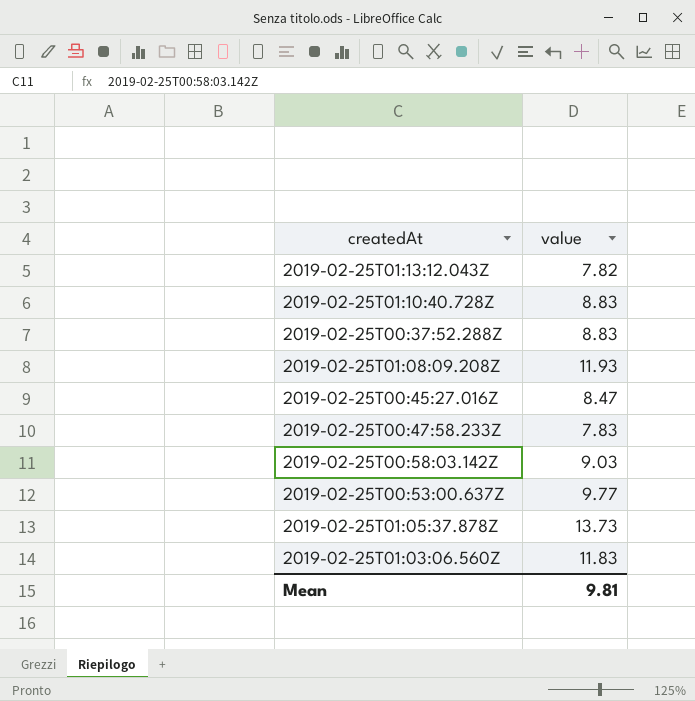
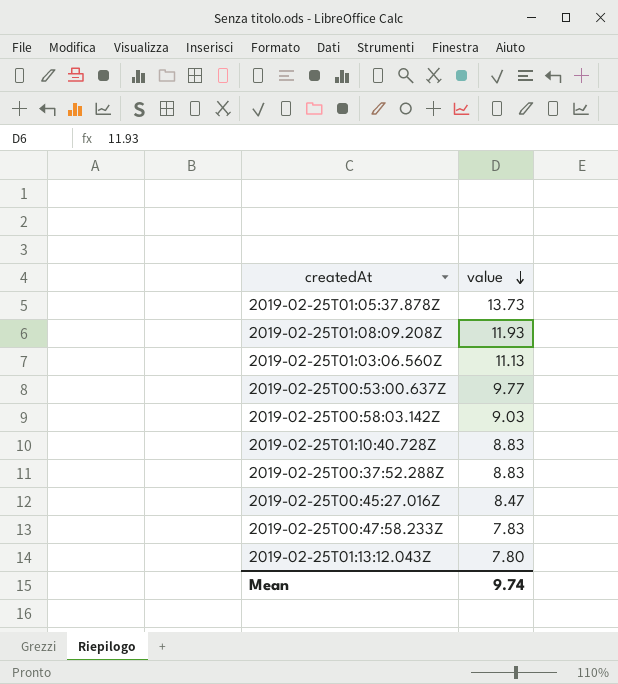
row order: none -> value descending
2019-02-25T01:03:06.560Z | value: 11.83 -> 11.13
2019-02-25T01:13:12.043Z | value: 7.82 -> 7.80
Mean | value: 9.81 -> 9.74

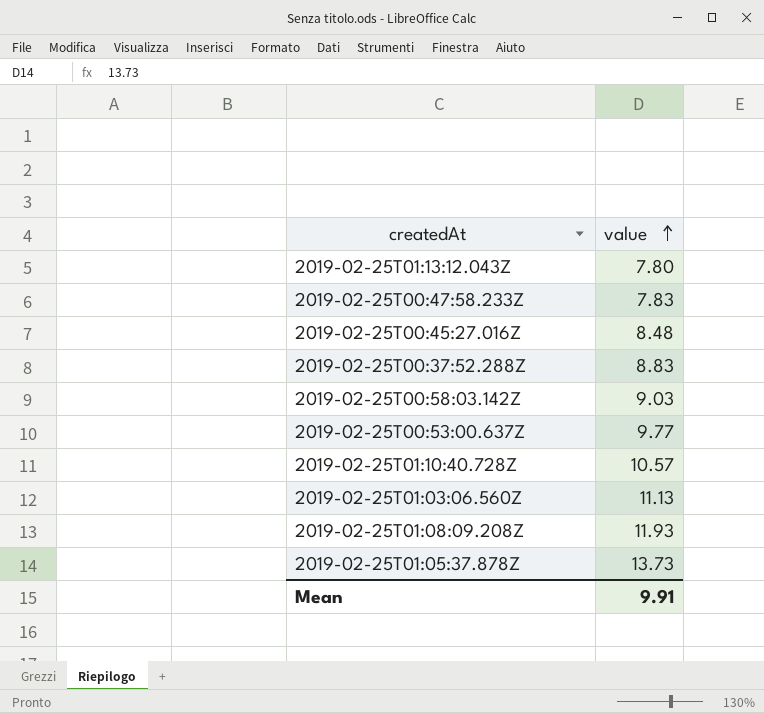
row order: value descending -> value ascending
2019-02-25T00:45:27.016Z | value: 8.47 -> 8.48
2019-02-25T01:10:40.728Z | value: 8.83 -> 10.57
Mean | value: 9.74 -> 9.91

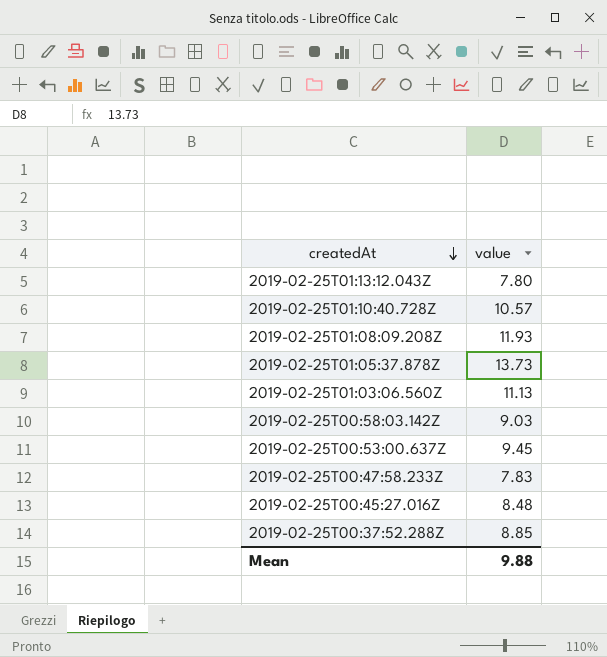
row order: value ascending -> createdAt descending
2019-02-25T00:53:00.637Z | value: 9.77 -> 9.45
2019-02-25T00:37:52.288Z | value: 8.83 -> 8.85
Mean | value: 9.91 -> 9.88

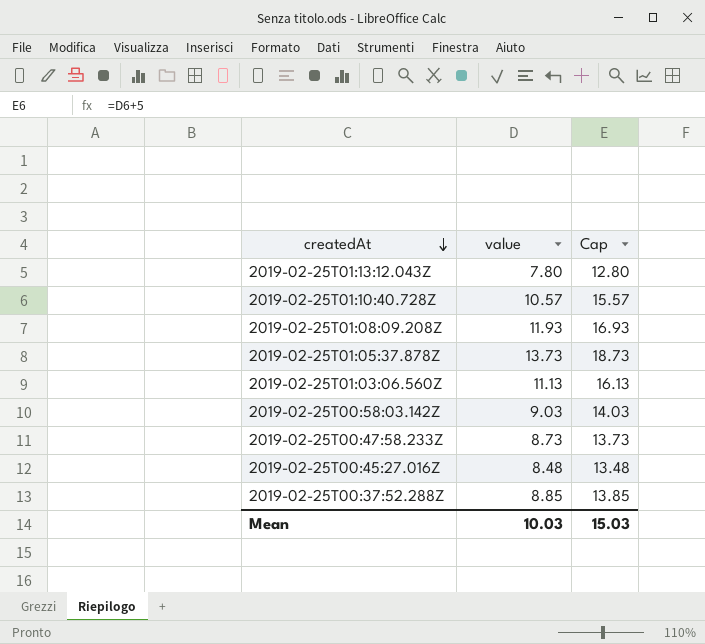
column Cap | formula: none -> [value] + 5
row 2019-02-25T00:53:00.637Z: 9.45 -> none
2019-02-25T00:47:58.233Z | value: 7.83 -> 8.73
Mean | value: 9.88 -> 10.03

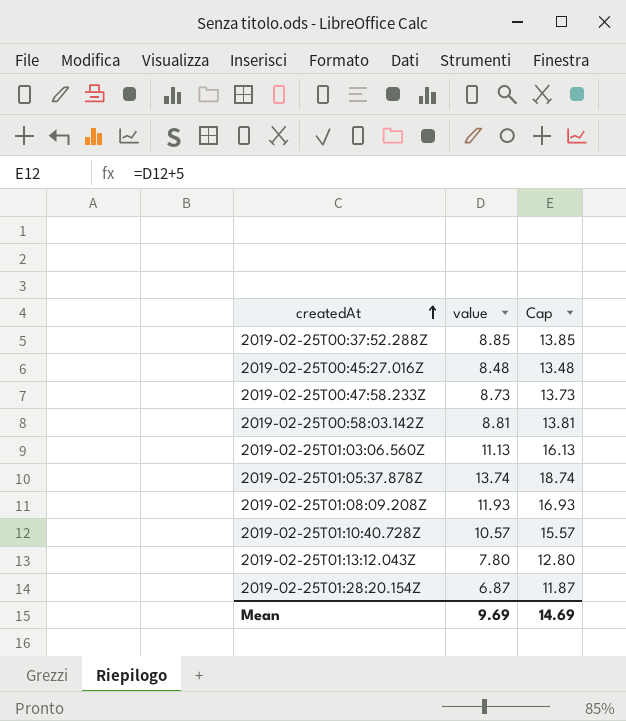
row order: createdAt descending -> createdAt ascending
2019-02-25T00:58:03.142Z | value: 9.03 -> 8.81
2019-02-25T00:58:03.142Z | Cap: 14.03 -> 13.81
2019-02-25T01:05:37.878Z | value: 13.73 -> 13.74
2019-02-25T01:05:37.878Z | Cap: 18.73 -> 18.74
row 2019-02-25T01:28:20.154Z: none -> 6.87 | 11.87
Mean | value: 10.03 -> 9.69
Mean | Cap: 15.03 -> 14.69

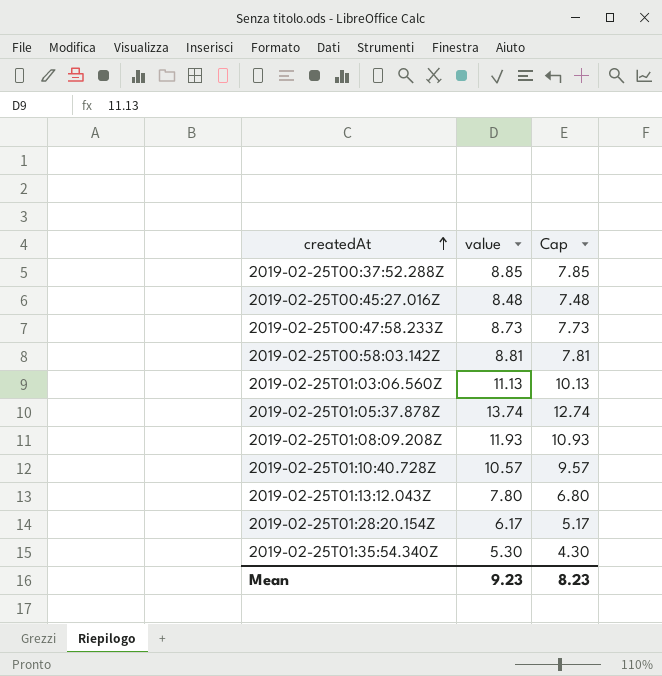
column Cap | formula: [value] + 5 -> [value] - 1
2019-02-25T01:28:20.154Z | value: 6.87 -> 6.17
row 2019-02-25T01:35:54.340Z: none -> 5.30 | 4.30
Mean | value: 9.69 -> 9.23
Mean | Cap: 14.69 -> 8.23

